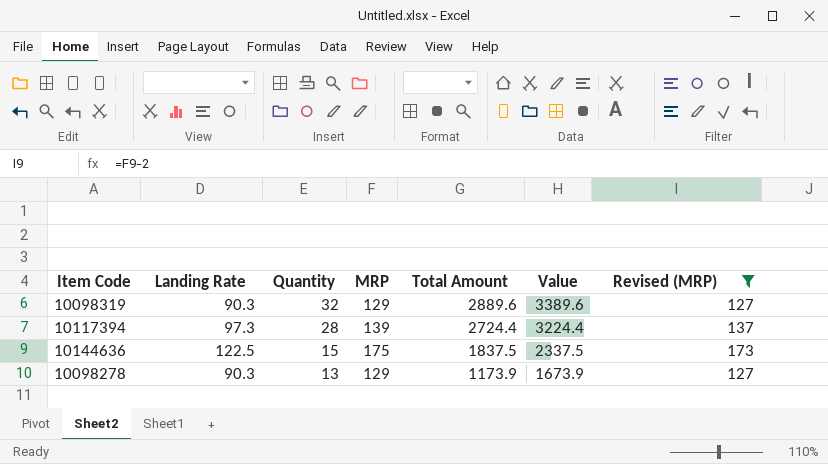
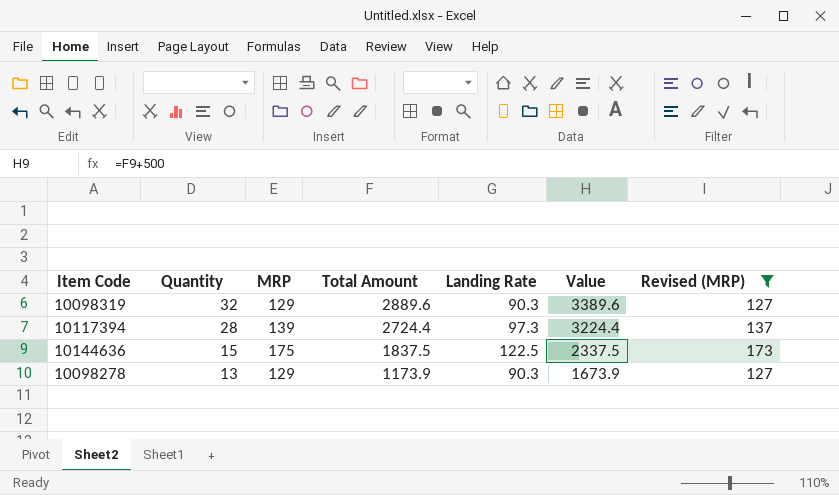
column Landing Rate | position: 2 -> 5

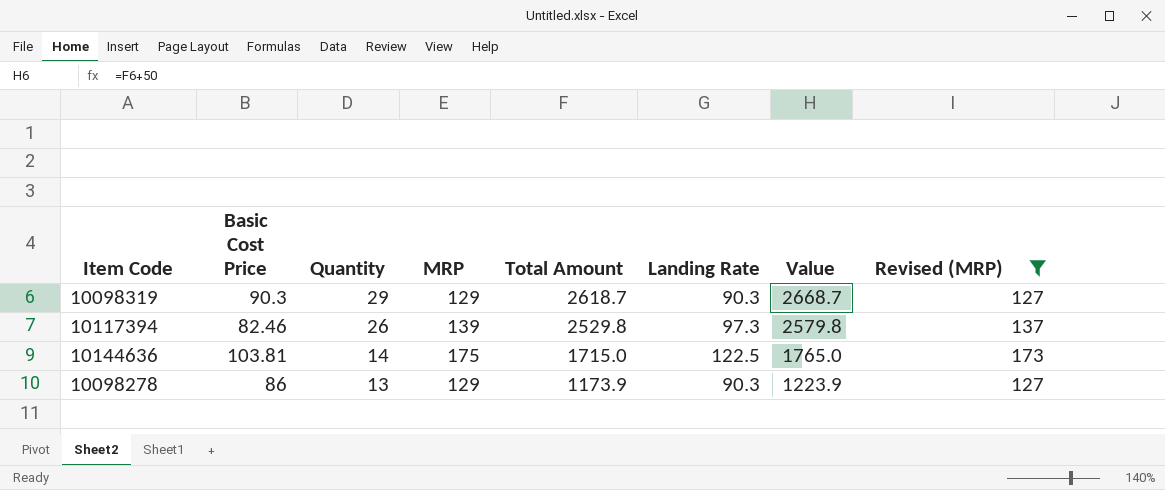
column Basic Cost Price | position: none -> 2
column Value | formula: [Total Amount] + 500 -> [Total Amount] + 50
10098319 | Quantity: 32 -> 29
10098319 | Total Amount: 2889.6 -> 2618.7
10117394 | Quantity: 28 -> 26
10117394 | Total Amount: 2724.4 -> 2529.8
10144636 | Quantity: 15 -> 14
10144636 | Total Amount: 1837.5 -> 1715.0

